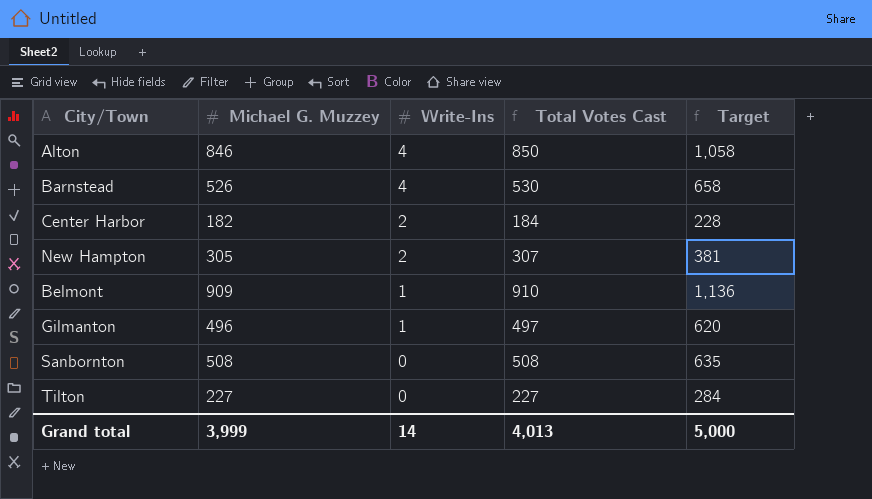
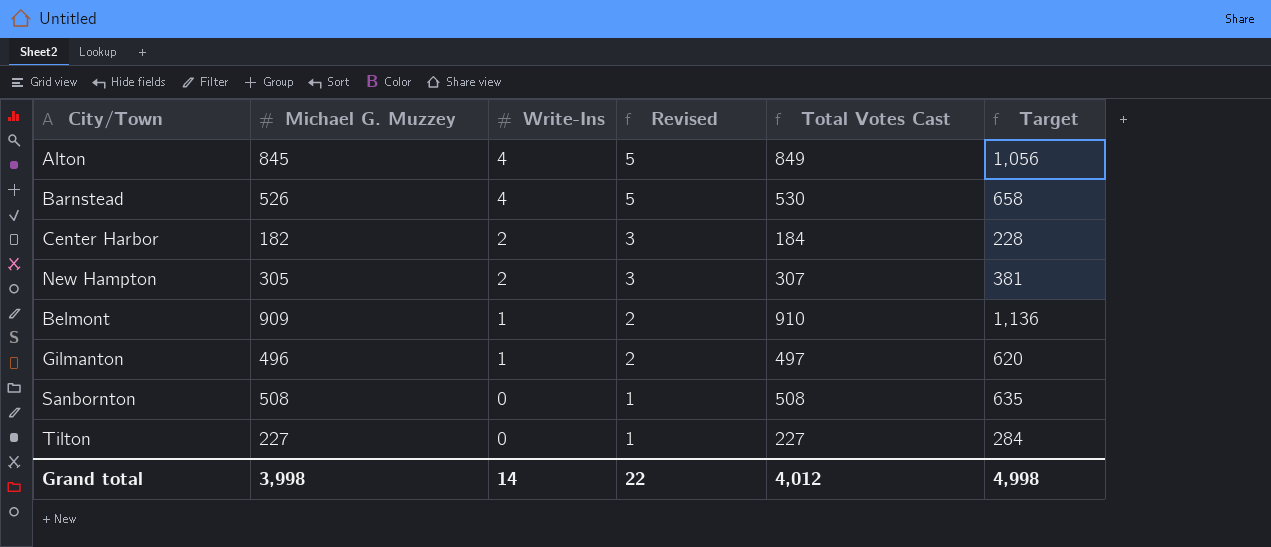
column Revised | formula: none -> [Write-Ins] + 1
Alton | Michael G. Muzzey: 846 -> 845
Alton | Total Votes Cast: 850 -> 849
Alton | Target: 1,058 -> 1,056
Grand total | Michael G. Muzzey: 3,999 -> 3,998
Grand total | Total Votes Cast: 4,013 -> 4,012
Grand total | Target: 5,000 -> 4,998

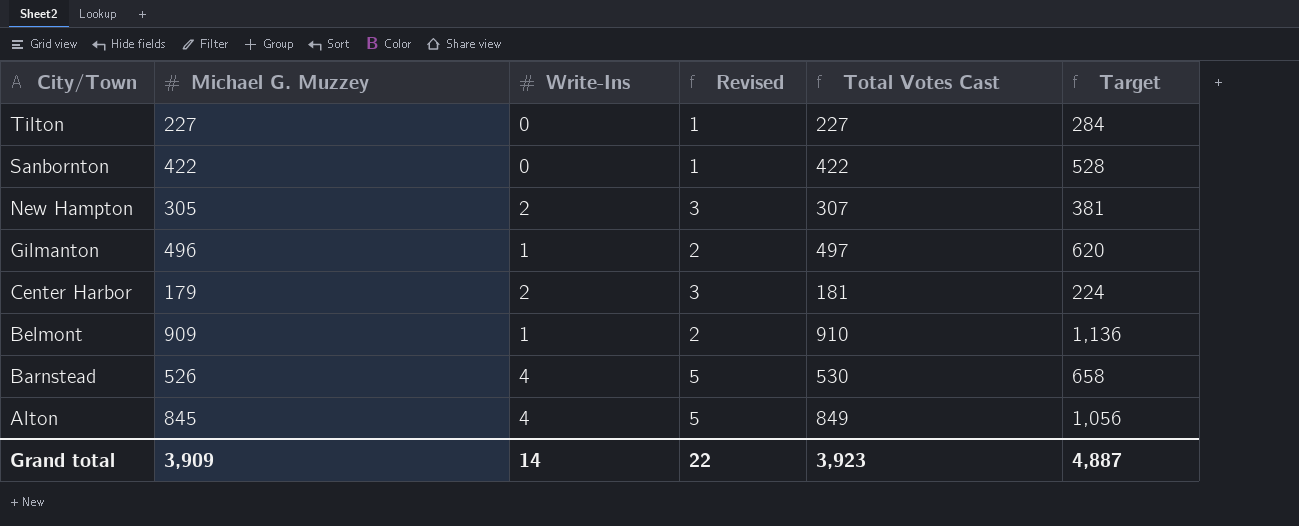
row order: Write-Ins descending -> City/Town descending
Sanbornton | Michael G. Muzzey: 508 -> 422
Sanbornton | Total Votes Cast: 508 -> 422
Sanbornton | Target: 635 -> 528
Center Harbor | Michael G. Muzzey: 182 -> 179
Center Harbor | Total Votes Cast: 184 -> 181
Center Harbor | Target: 228 -> 224
Grand total | Michael G. Muzzey: 3,998 -> 3,909
Grand total | Total Votes Cast: 4,012 -> 3,923
Grand total | Target: 4,998 -> 4,887

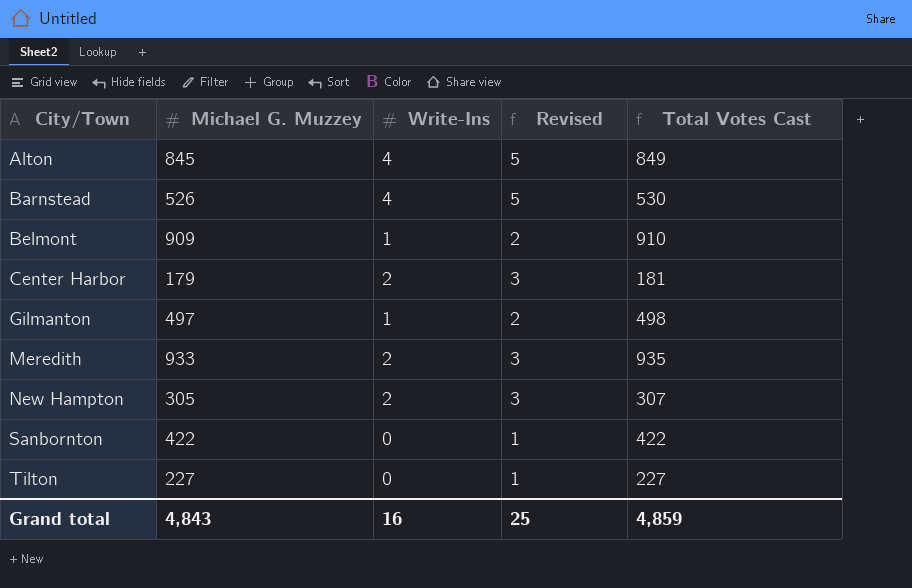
row order: City/Town descending -> City/Town ascending
column Target | formula: [Michael G. Muzzey] * 1.25 -> none
Gilmanton | Michael G. Muzzey: 496 -> 497
Gilmanton | Total Votes Cast: 497 -> 498
row Meredith: none -> 933 | 2 | 3 | 935
Grand total | Michael G. Muzzey: 3,909 -> 4,843
Grand total | Write-Ins: 14 -> 16
Grand total | Revised: 22 -> 25
Grand total | Total Votes Cast: 3,923 -> 4,859

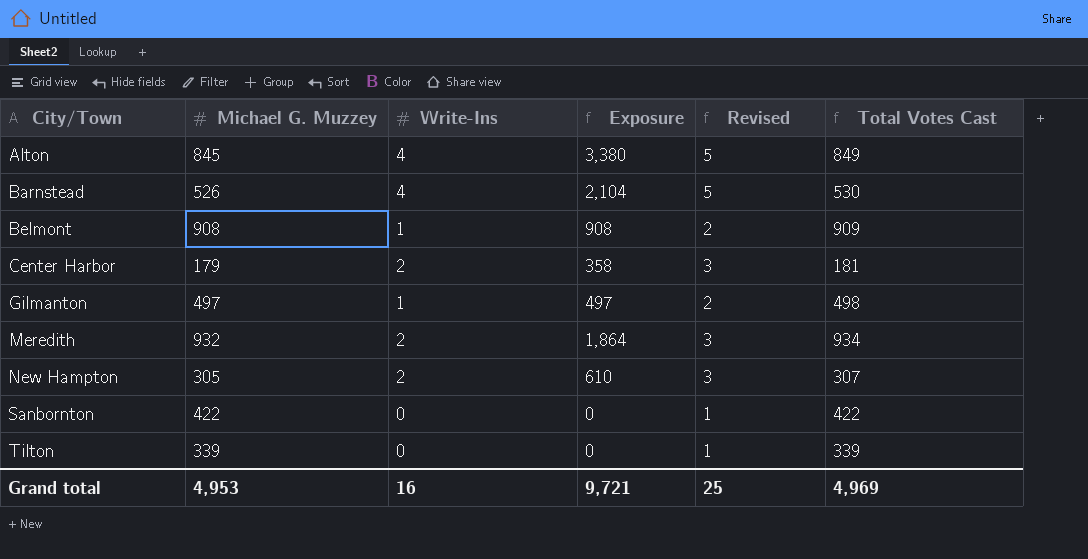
column Exposure | formula: none -> [Michael G. Muzzey] * [Write-Ins]
Belmont | Michael G. Muzzey: 909 -> 908
Belmont | Total Votes Cast: 910 -> 909
Meredith | Michael G. Muzzey: 933 -> 932
Meredith | Total Votes Cast: 935 -> 934
Tilton | Michael G. Muzzey: 227 -> 339
Tilton | Total Votes Cast: 227 -> 339
Grand total | Michael G. Muzzey: 4,843 -> 4,953
Grand total | Total Votes Cast: 4,859 -> 4,969

